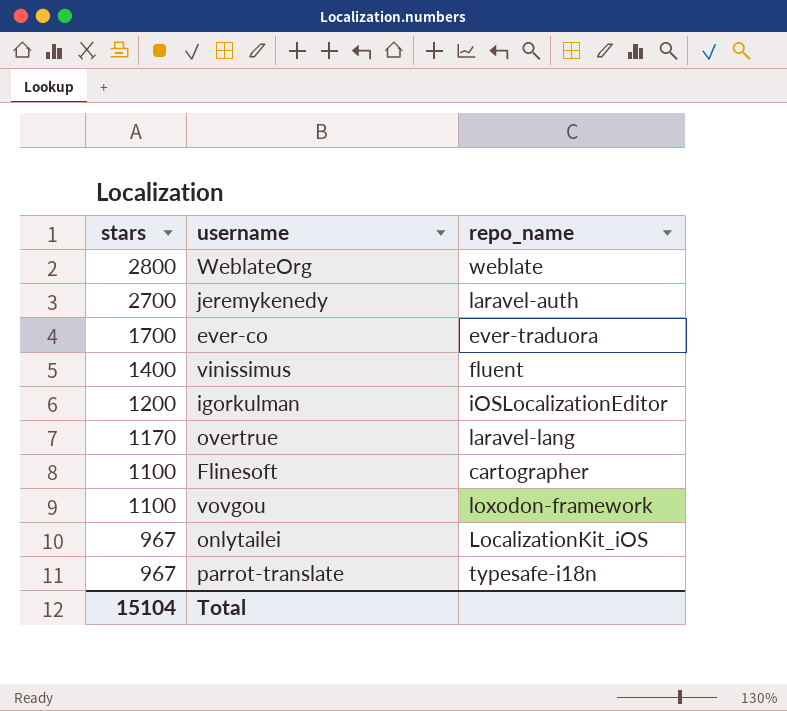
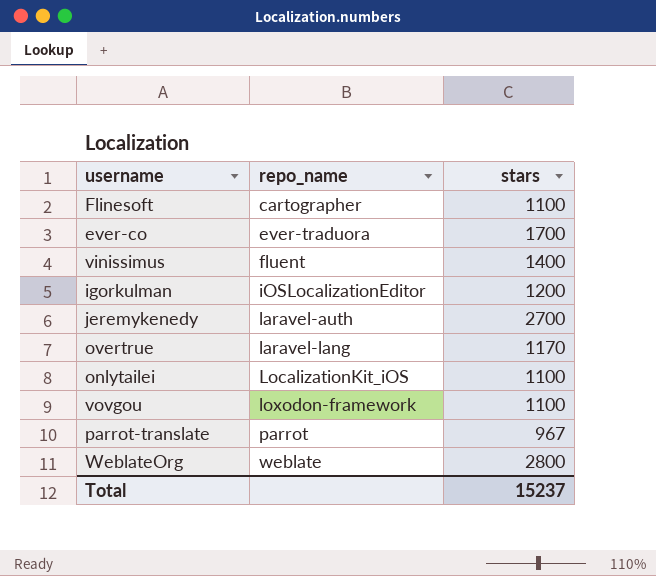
row order: stars descending -> repo_name ascending
column stars | position: 1 -> 3
onlytailei | stars: 967 -> 1100
parrot-translate | repo_name: typesafe-i18n -> parrot
Total | stars: 15104 -> 15237

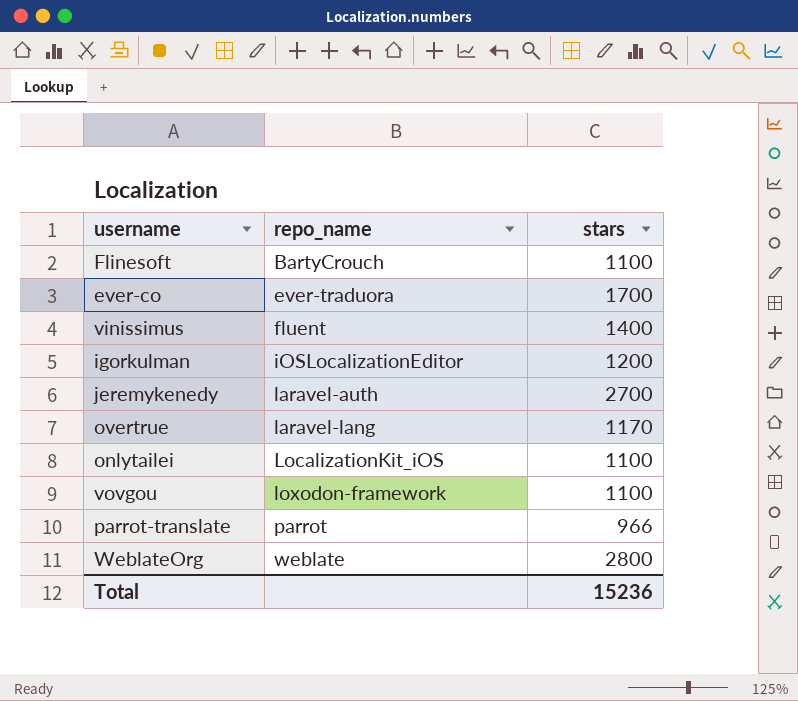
Flinesoft | repo_name: cartographer -> BartyCrouch
parrot-translate | stars: 967 -> 966
Total | stars: 15237 -> 15236

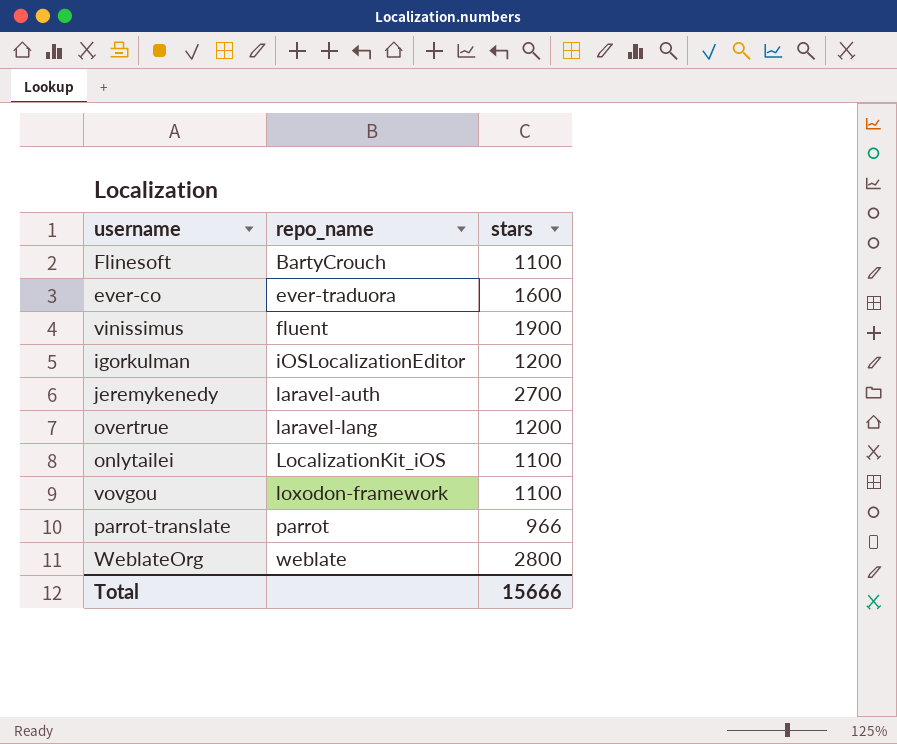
ever-co | stars: 1700 -> 1600
vinissimus | stars: 1400 -> 1900
overtrue | stars: 1170 -> 1200
Total | stars: 15236 -> 15666

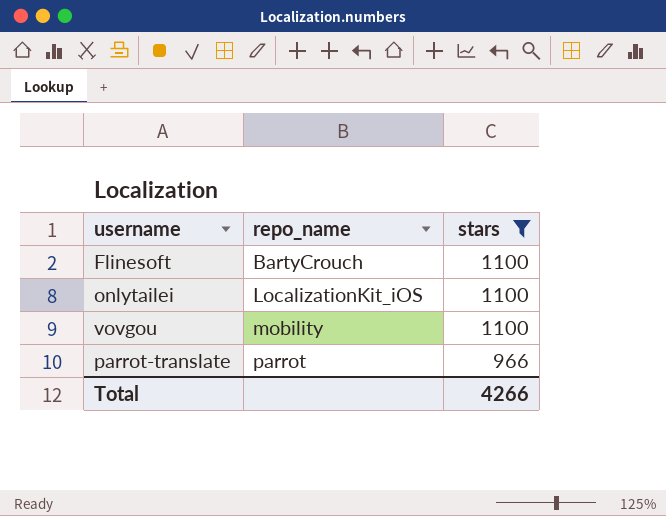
filter: none -> stars <= 1100
vovgou | repo_name: loxodon-framework -> mobility
Total | stars: 15666 -> 4266

